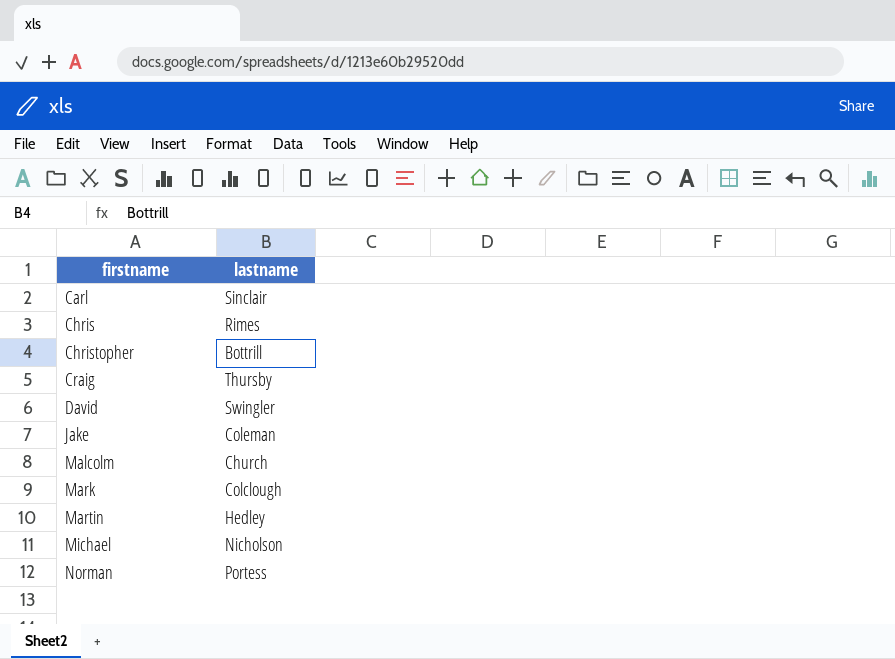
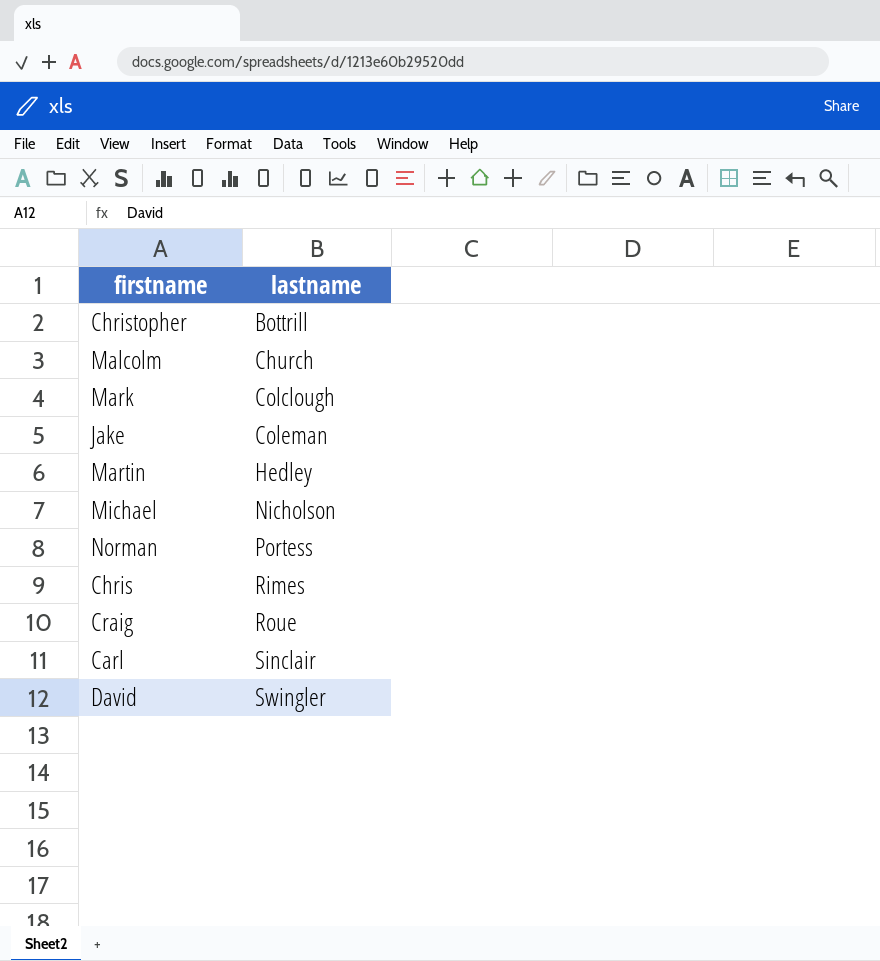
row order: firstname ascending -> lastname ascending
Craig | lastname: Thursby -> Roue

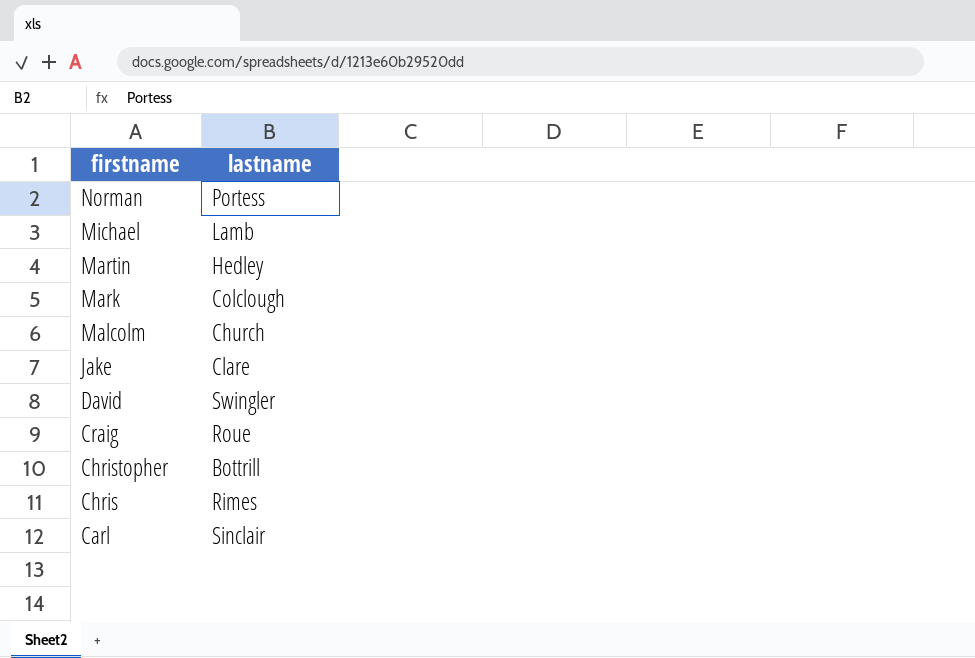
row order: lastname ascending -> firstname descending
Michael | lastname: Nicholson -> Lamb
Jake | lastname: Coleman -> Clare

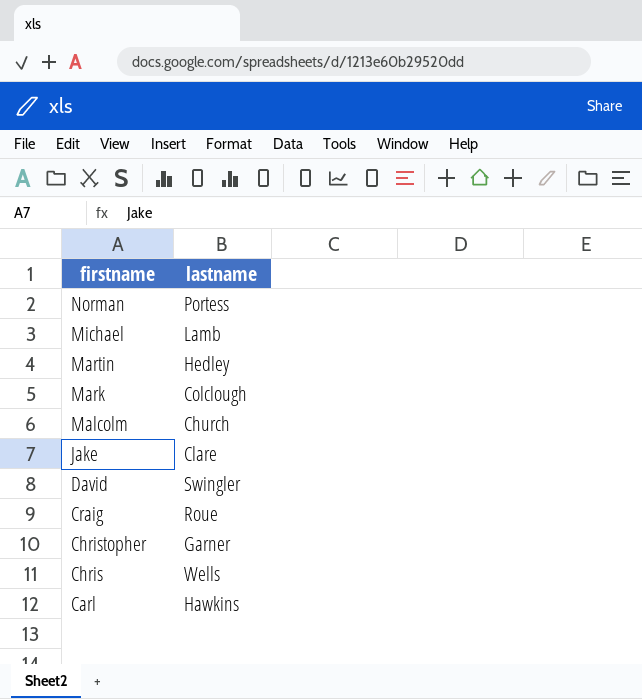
Christopher | lastname: Bottrill -> Garner
Chris | lastname: Rimes -> Wells
Carl | lastname: Sinclair -> Hawkins

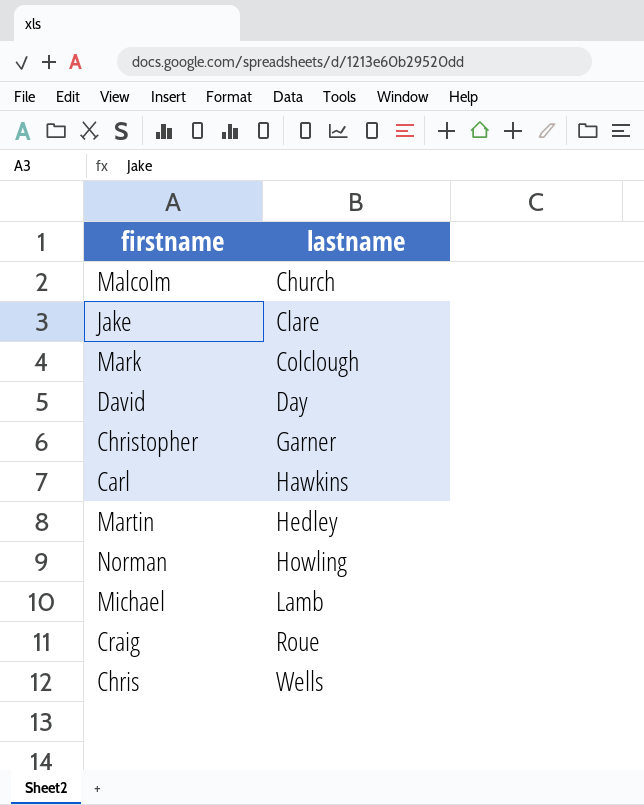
row order: firstname descending -> lastname ascending
David | lastname: Swingler -> Day
Norman | lastname: Portess -> Howling

